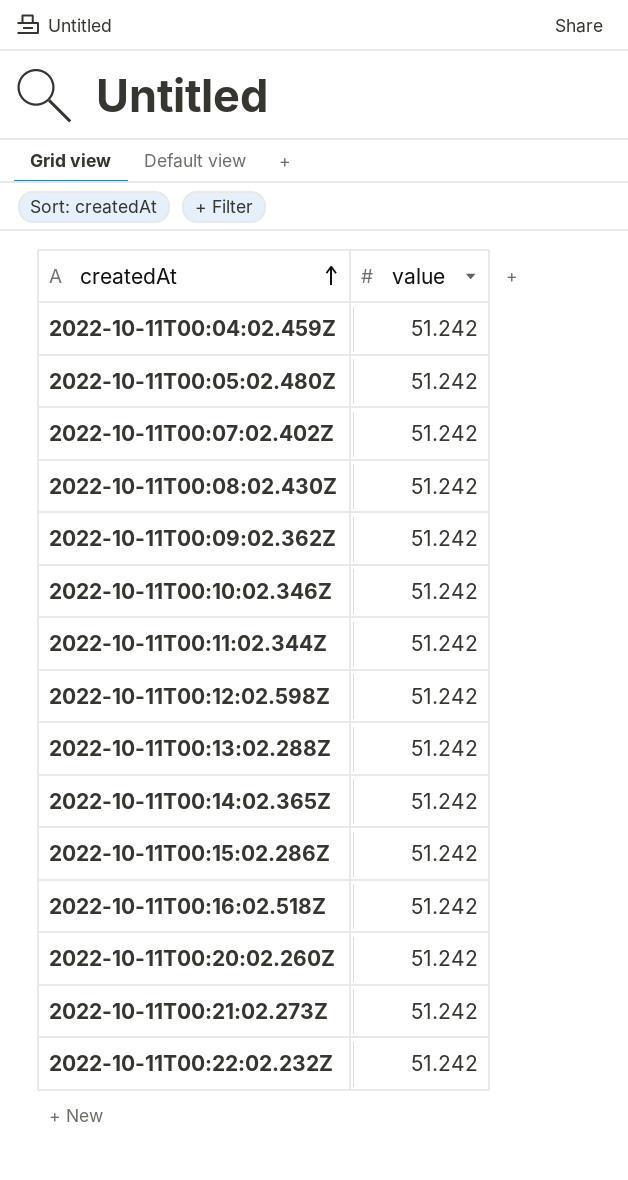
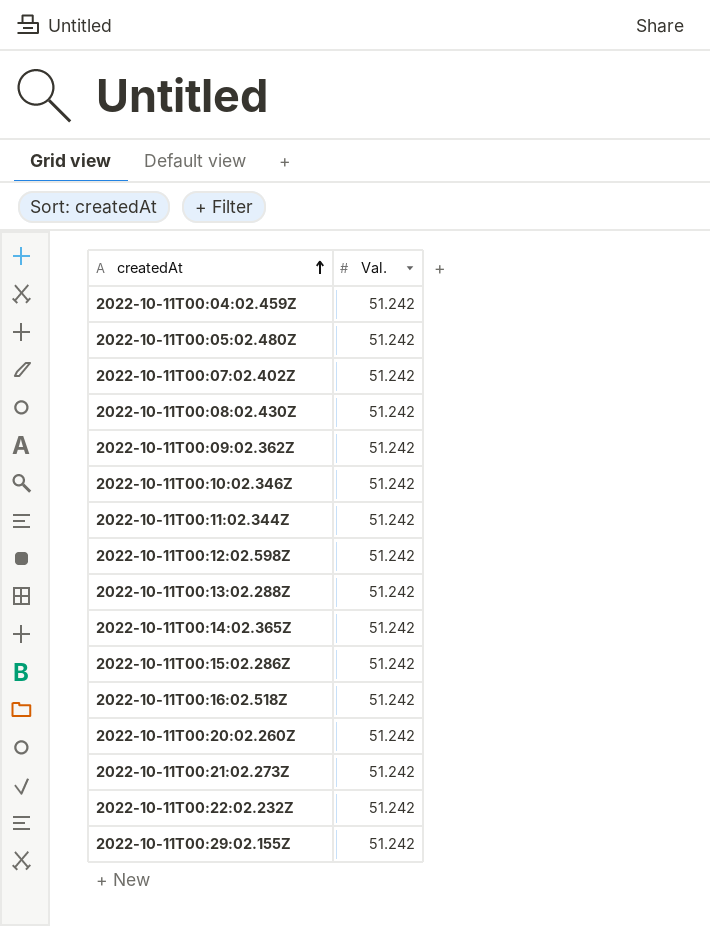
column name: value -> Val.
row 2022-10-11T00:29:02.155Z: none -> 51.242

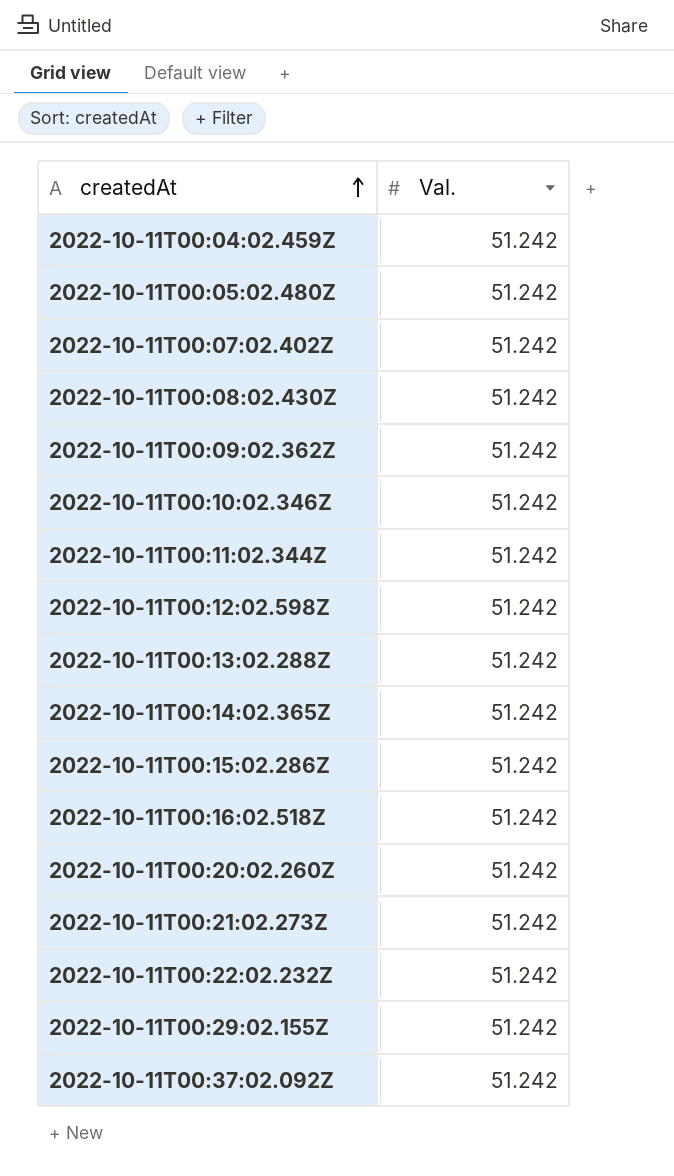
row 2022-10-11T00:37:02.092Z: none -> 51.242

